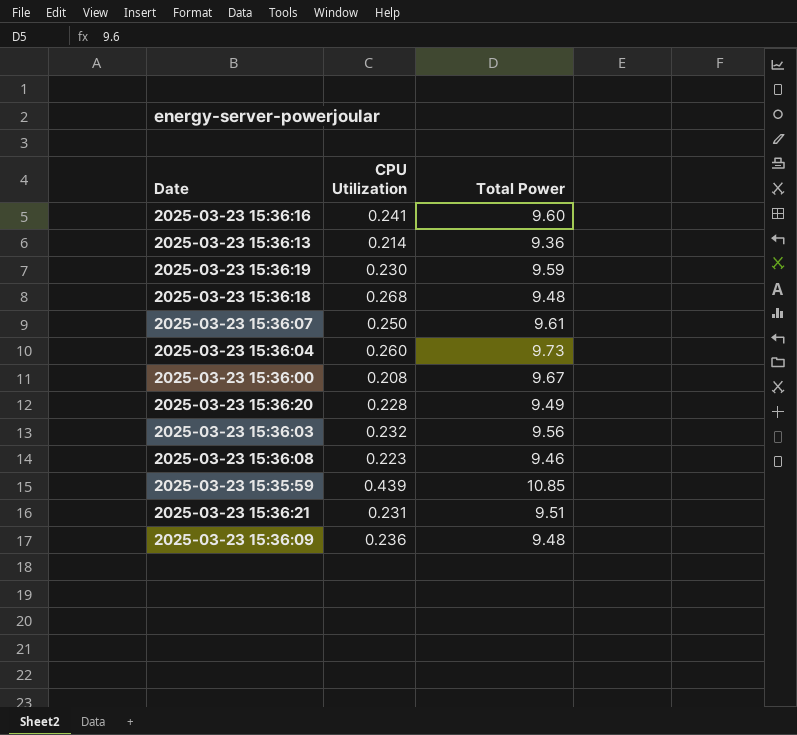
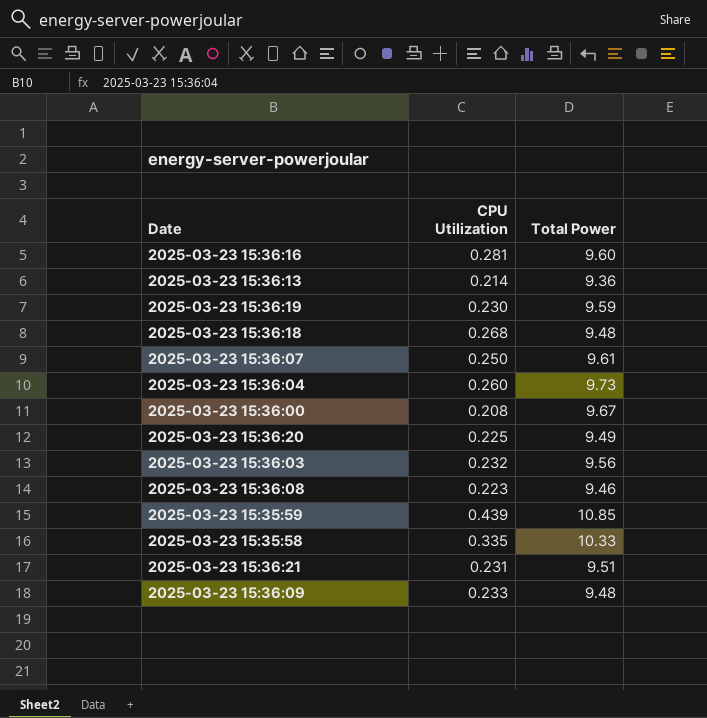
2025-03-23 15:36:16 | CPU Utilization: 0.241 -> 0.281
2025-03-23 15:36:20 | CPU Utilization: 0.228 -> 0.225
row 2025-03-23 15:35:58: none -> 0.335 | 10.33
2025-03-23 15:36:09 | CPU Utilization: 0.236 -> 0.233

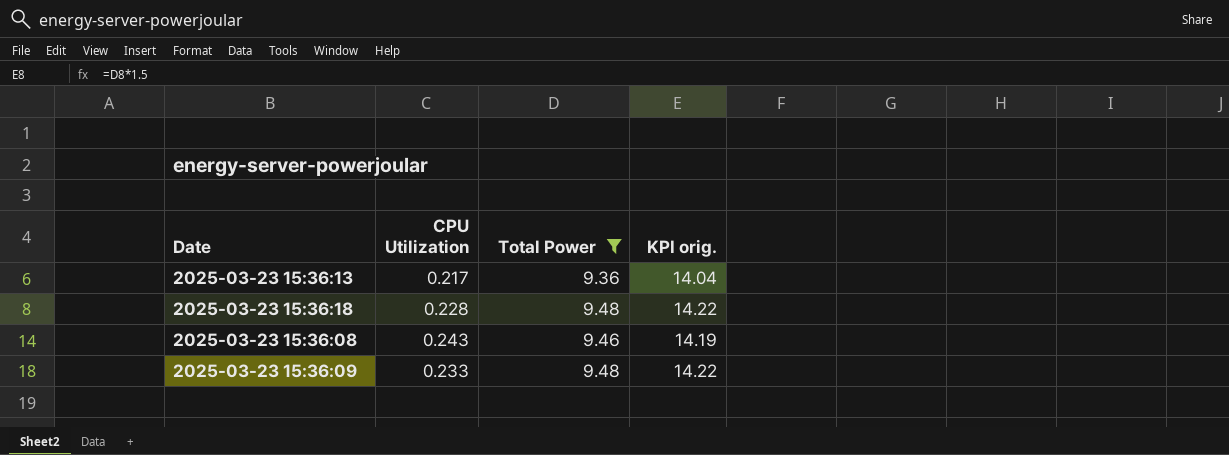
filter: none -> Total Power <= 9.48
column KPI orig. | formula: none -> [Total Power] * 1.5
2025-03-23 15:36:13 | CPU Utilization: 0.214 -> 0.217
2025-03-23 15:36:18 | CPU Utilization: 0.268 -> 0.228
2025-03-23 15:36:08 | CPU Utilization: 0.223 -> 0.243

